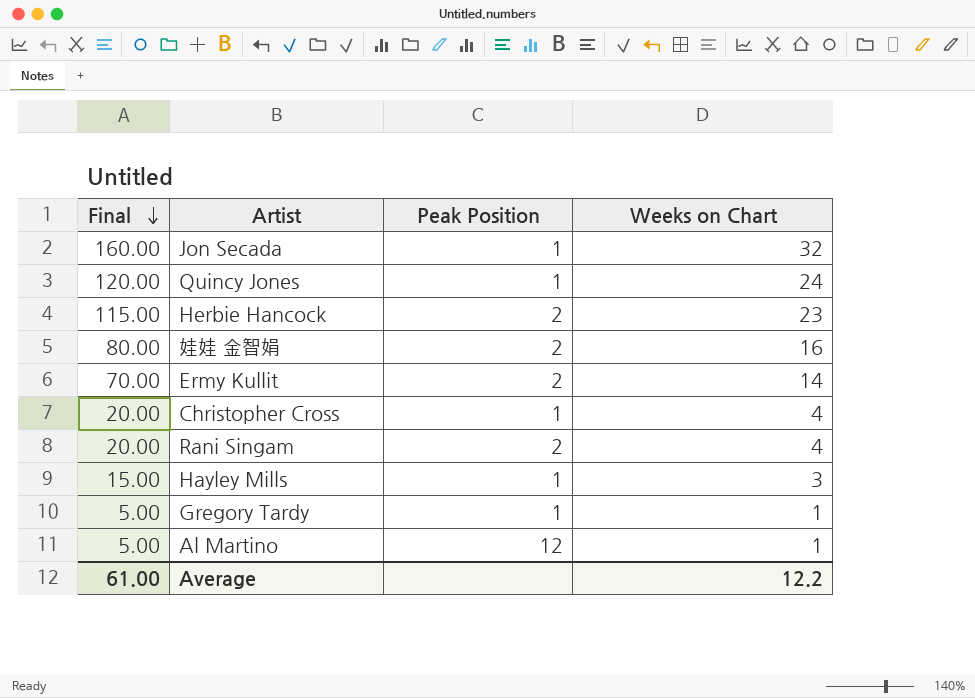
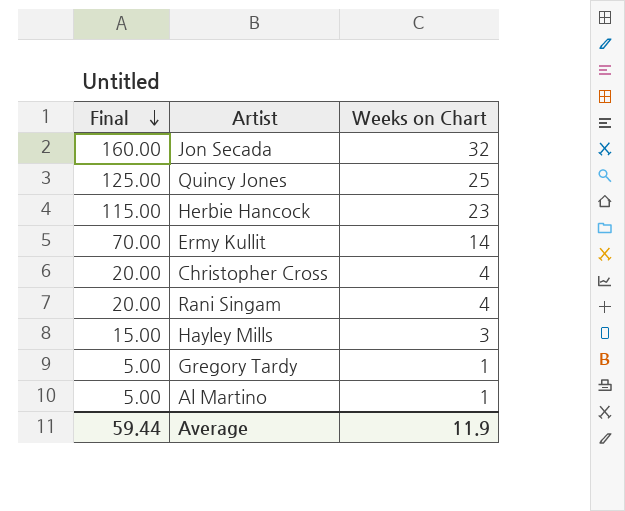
column Peak Position | position: 3 -> none
row 娃娃 金智娟: 80.00 | 2 | 16 -> none
Quincy Jones | Final: 120.00 -> 125.00
Quincy Jones | Weeks on Chart: 24 -> 25
Average | Final: 61.00 -> 59.44
Average | Weeks on Chart: 12.2 -> 11.9

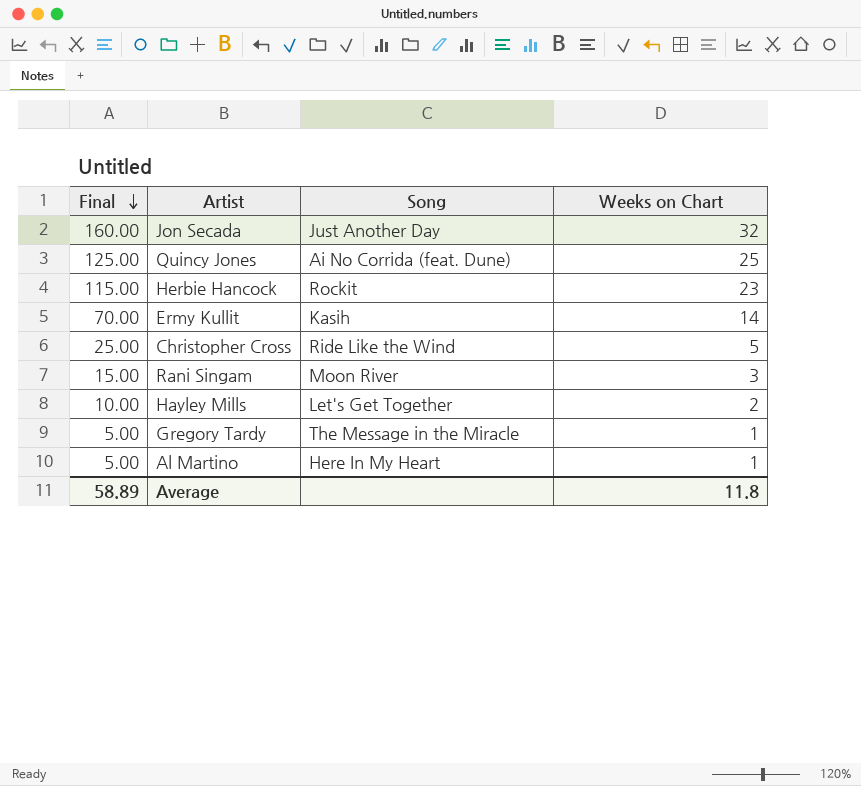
column Song | position: none -> 3
Christopher Cross | Final: 20.00 -> 25.00
Christopher Cross | Weeks on Chart: 4 -> 5
Rani Singam | Final: 20.00 -> 15.00
Rani Singam | Weeks on Chart: 4 -> 3
Hayley Mills | Final: 15.00 -> 10.00
Hayley Mills | Weeks on Chart: 3 -> 2
Average | Final: 59.44 -> 58.89
Average | Weeks on Chart: 11.9 -> 11.8

